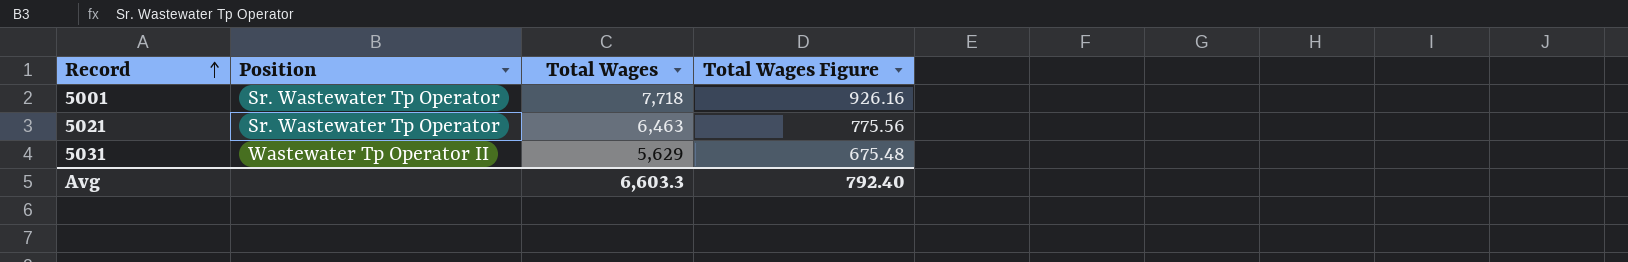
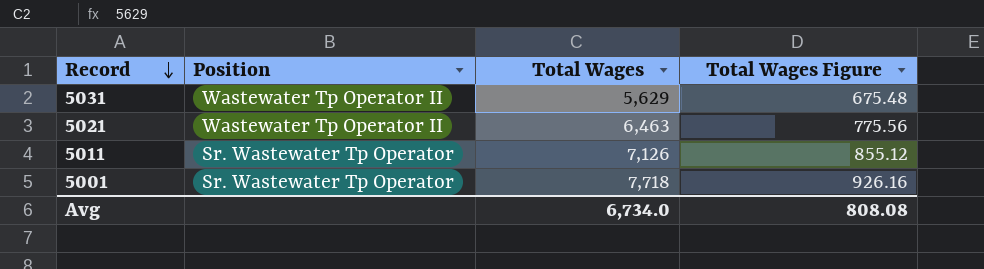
row order: Record ascending -> Record descending
5021 | Position: Sr. Wastewater Tp Operator -> Wastewater Tp Operator II
row 5011: none -> Sr. Wastewater Tp Operator | 7,126 | 855.12
Avg | Total Wages: 6,603.3 -> 6,734.0
Avg | Total Wages Figure: 792.40 -> 808.08

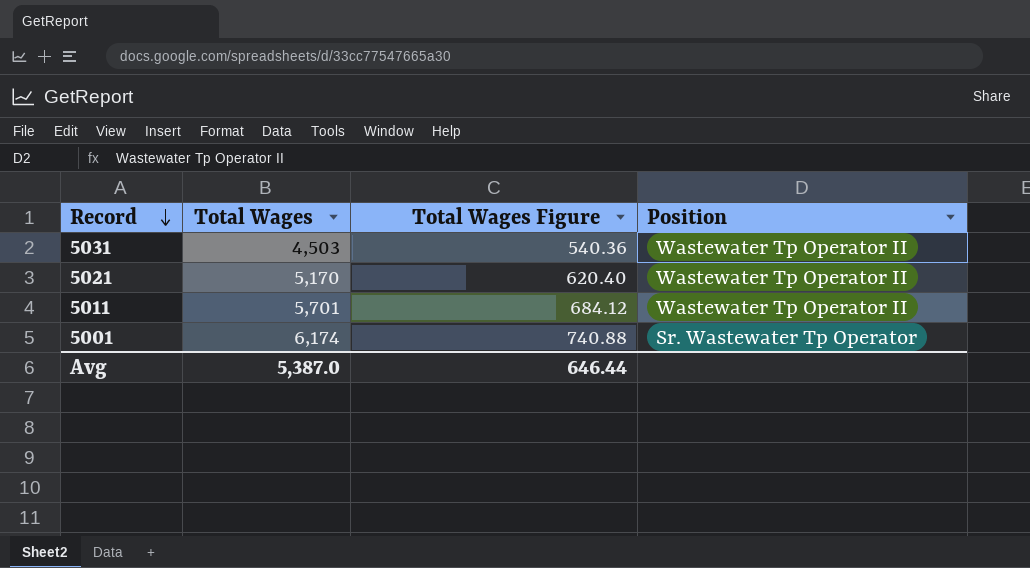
column Position | position: 2 -> 4
5031 | Total Wages: 5,629 -> 4,503
5031 | Total Wages Figure: 675.48 -> 540.36
5021 | Total Wages: 6,463 -> 5,170
5021 | Total Wages Figure: 775.56 -> 620.40
5011 | Total Wages: 7,126 -> 5,701
5011 | Total Wages Figure: 855.12 -> 684.12
5011 | Position: Sr. Wastewater Tp Operator -> Wastewater Tp Operator II
5001 | Total Wages: 7,718 -> 6,174
5001 | Total Wages Figure: 926.16 -> 740.88
Avg | Total Wages: 6,734.0 -> 5,387.0
Avg | Total Wages Figure: 808.08 -> 646.44

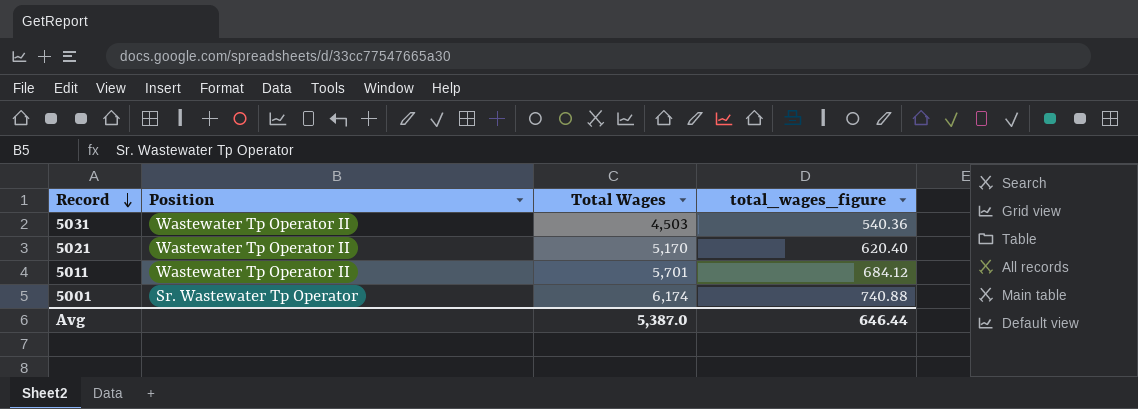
column Position | position: 4 -> 2
column name: Total Wages Figure -> total_wages_figure

